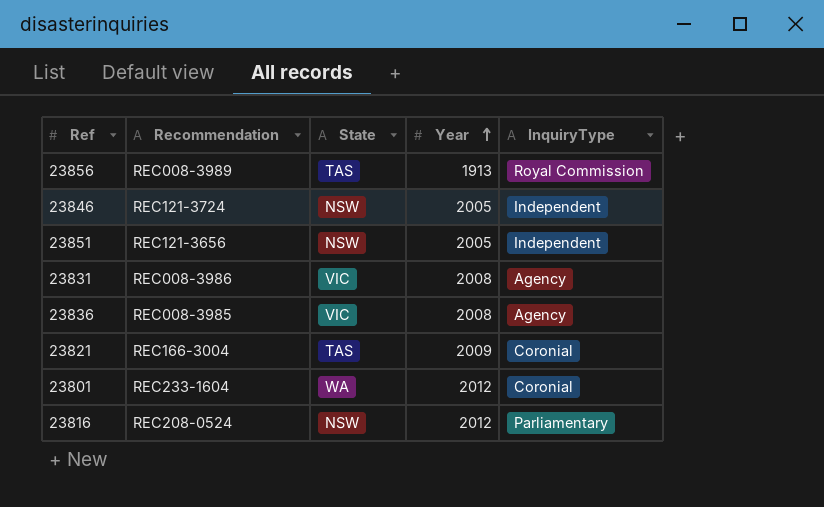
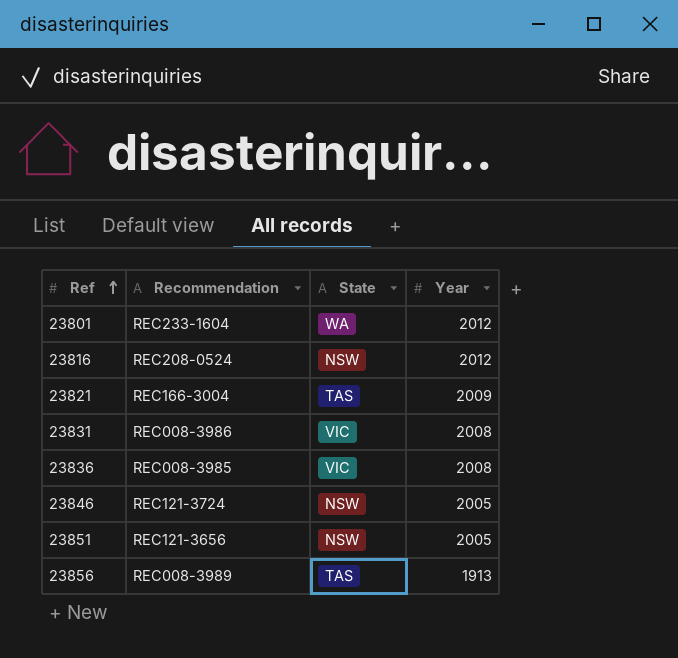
row order: Year ascending -> Ref ascending
column InquiryType | position: 5 -> none

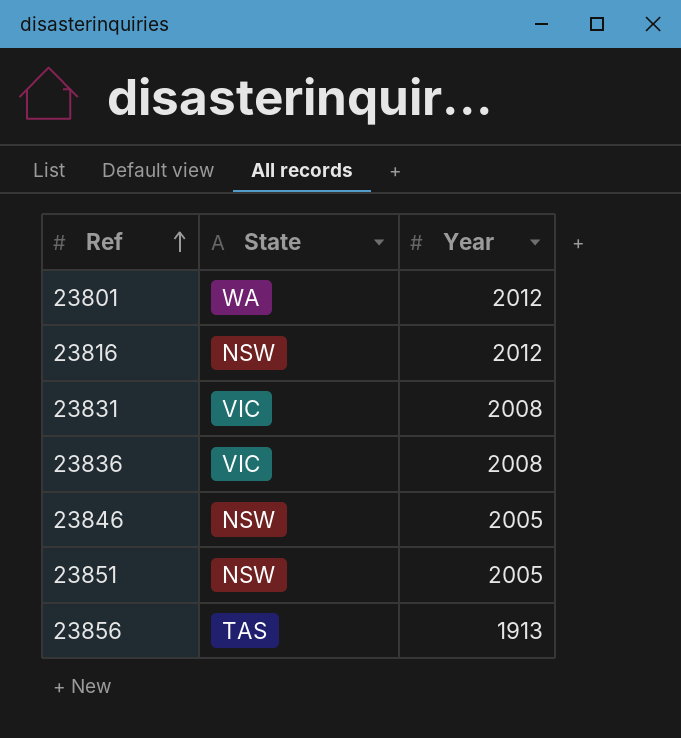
column Recommendation | position: 2 -> none
row 23821: REC166-3004 | TAS | 2009 -> none

